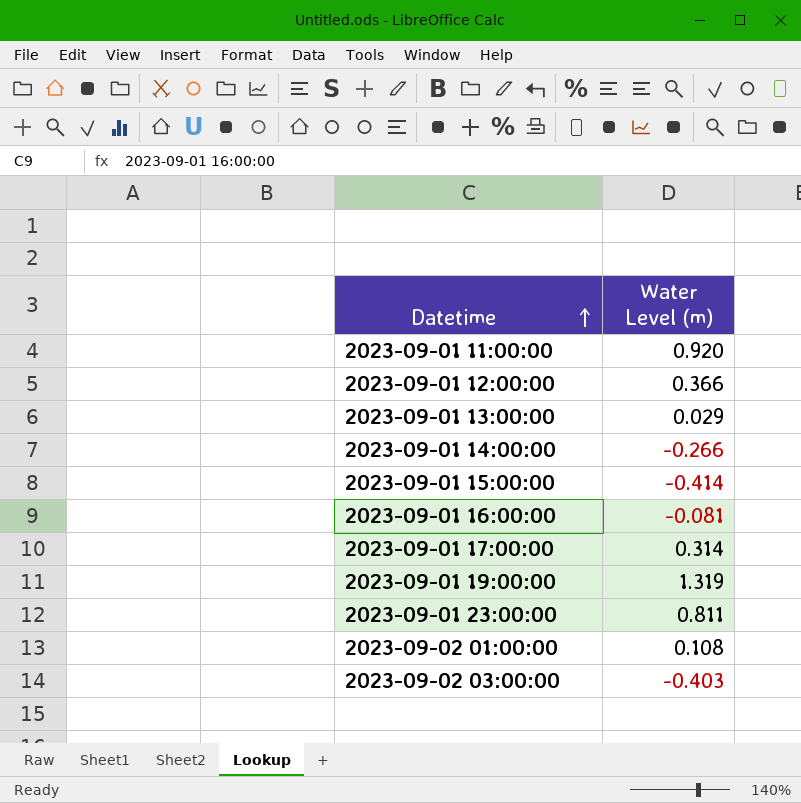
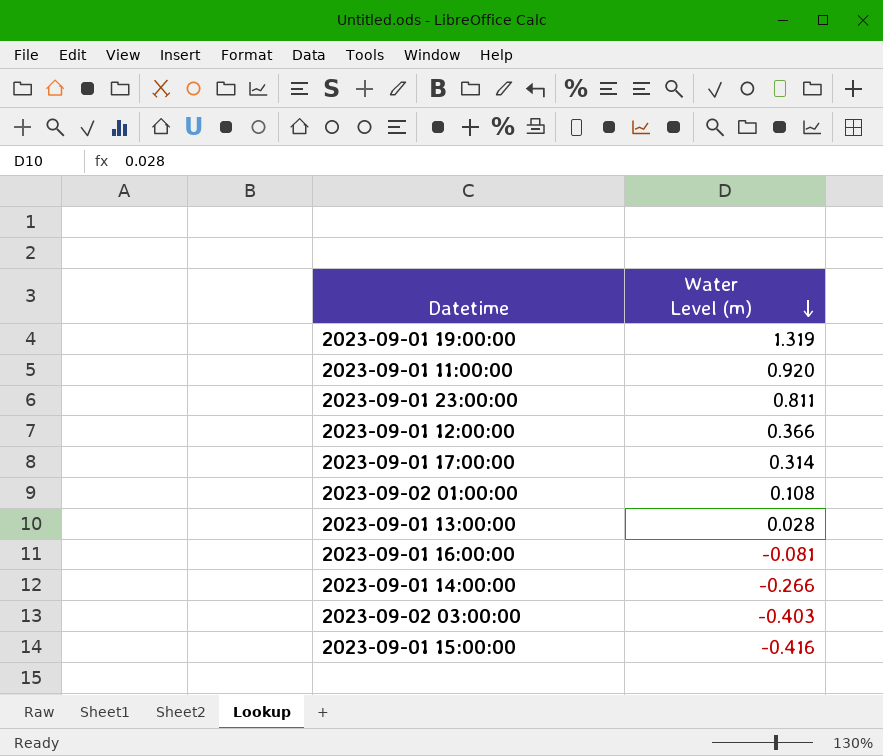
row order: Datetime ascending -> Water Level (m) descending
2023-09-01 13:00:00 | Water Level (m): 0.029 -> 0.028
2023-09-01 15:00:00 | Water Level (m): -0.414 -> -0.416

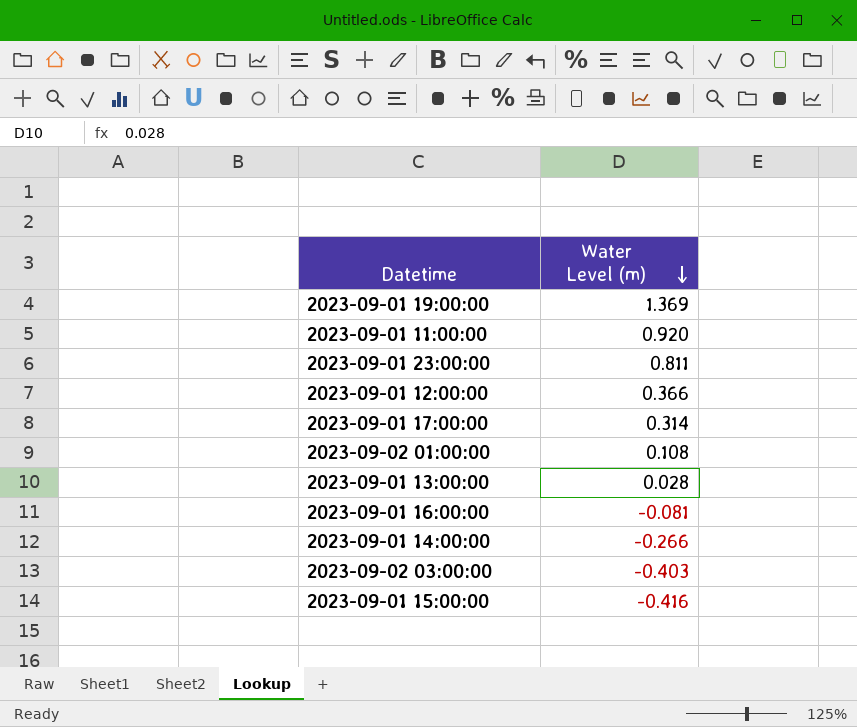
2023-09-01 19:00:00 | Water Level (m): 1.319 -> 1.369

